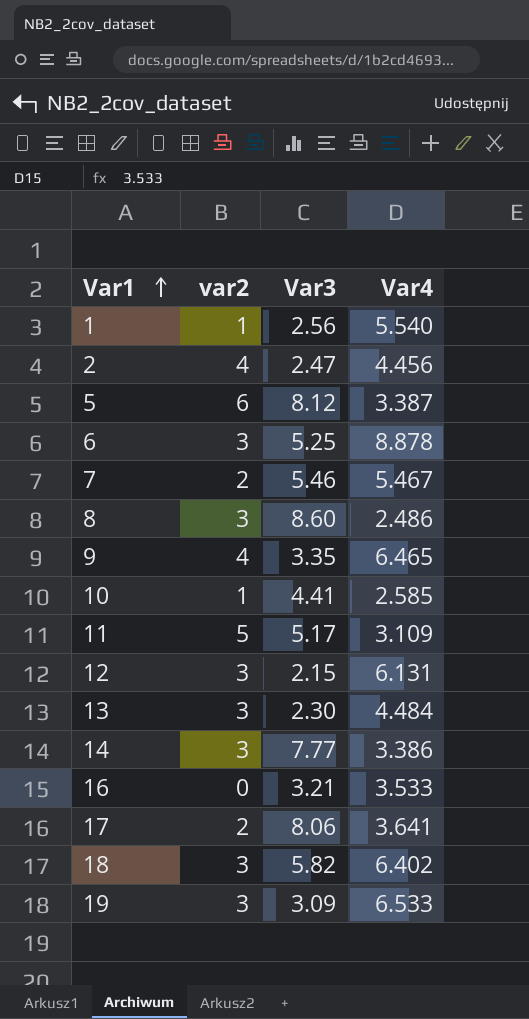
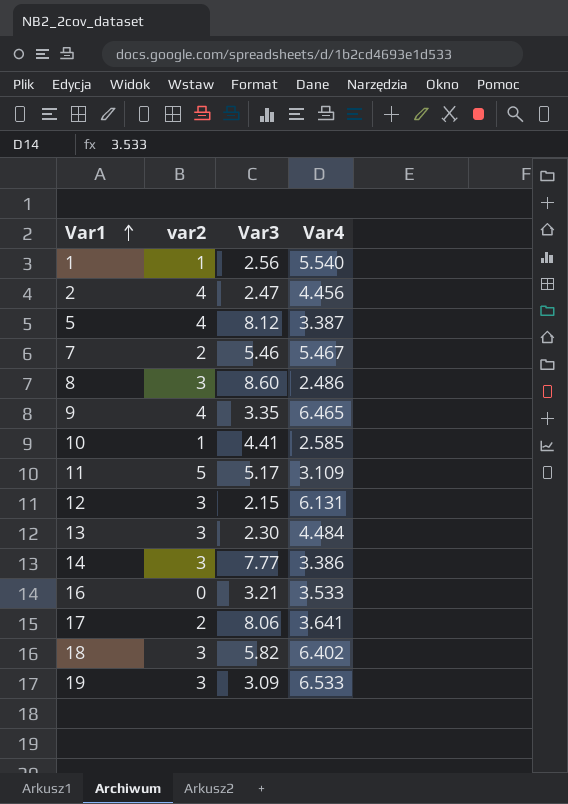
row 6: 3 | 5.25 | 8.878 -> none
5 | var2: 6 -> 4

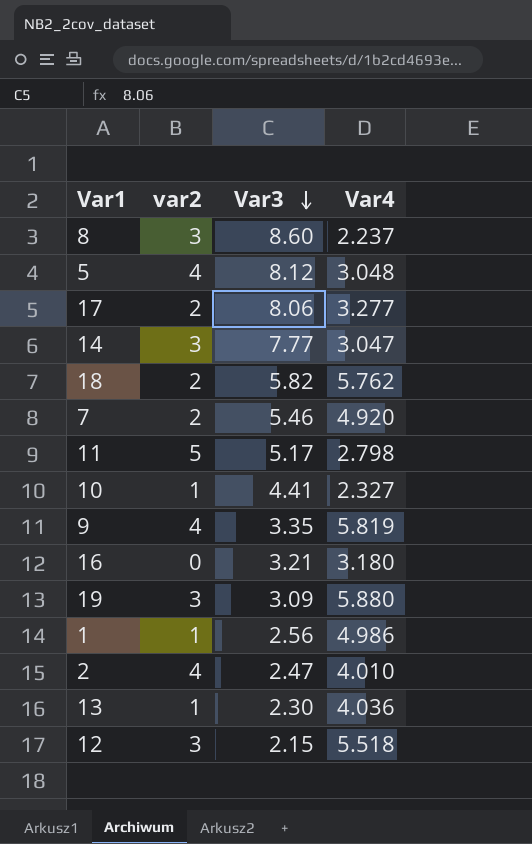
row order: Var1 ascending -> Var3 descending
8 | Var4: 2.486 -> 2.237
5 | Var4: 3.387 -> 3.048
17 | Var4: 3.641 -> 3.277
14 | Var4: 3.386 -> 3.047
18 | var2: 3 -> 2
18 | Var4: 6.402 -> 5.762
7 | Var4: 5.467 -> 4.920
11 | Var4: 3.109 -> 2.798
10 | Var4: 2.585 -> 2.327
9 | Var4: 6.465 -> 5.819
16 | Var4: 3.533 -> 3.180
19 | Var4: 6.533 -> 5.880
1 | Var4: 5.540 -> 4.986
2 | Var4: 4.456 -> 4.010
13 | var2: 3 -> 1
13 | Var4: 4.484 -> 4.036
12 | Var4: 6.131 -> 5.518

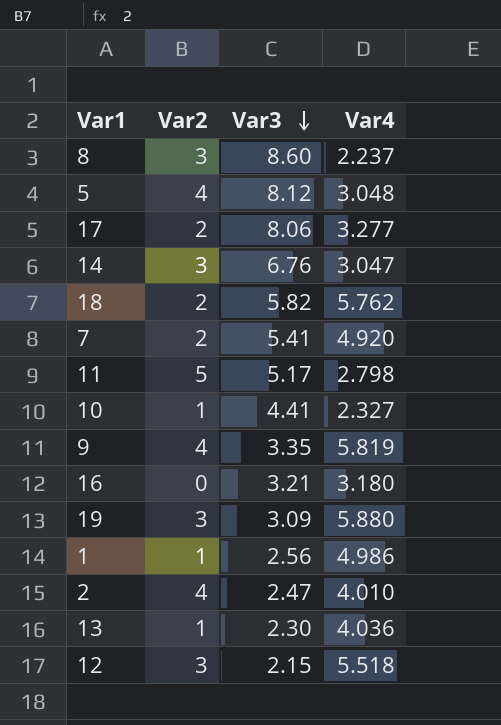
column name: var2 -> Var2
14 | Var3: 7.77 -> 6.76
7 | Var3: 5.46 -> 5.41

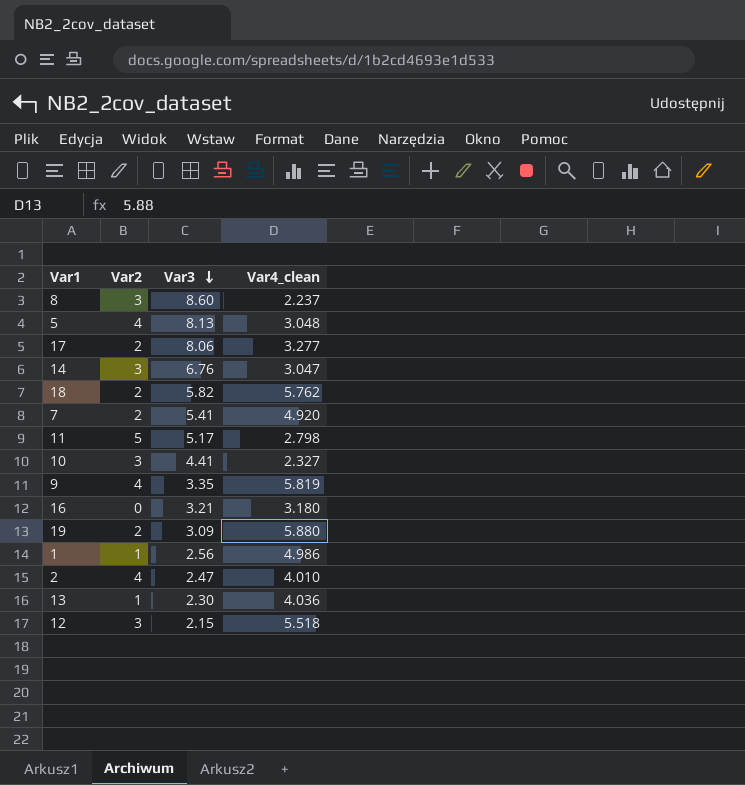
column name: Var4 -> Var4_clean
5 | Var3: 8.12 -> 8.13
10 | Var2: 1 -> 3
19 | Var2: 3 -> 2

